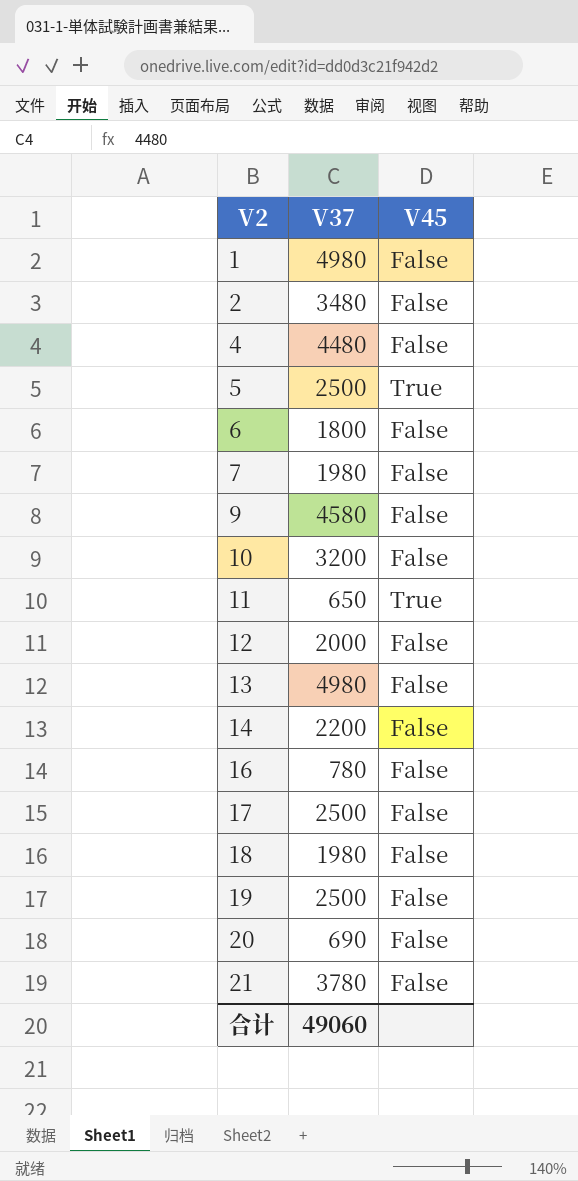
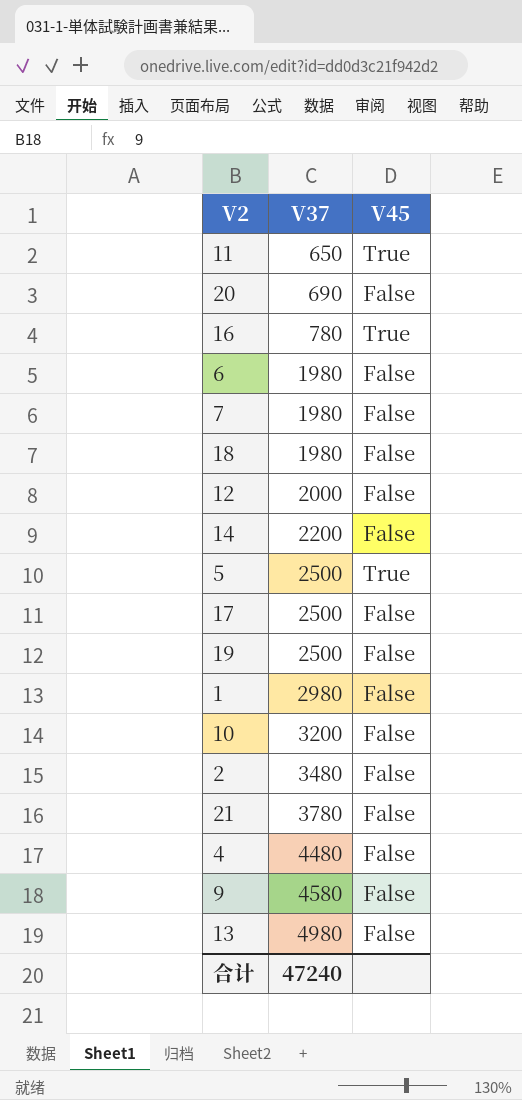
row order: V2 ascending -> V37 ascending
16 | V45: False -> True
6 | V37: 1800 -> 1980
1 | V37: 4980 -> 2980
合计 | V37: 49060 -> 47240

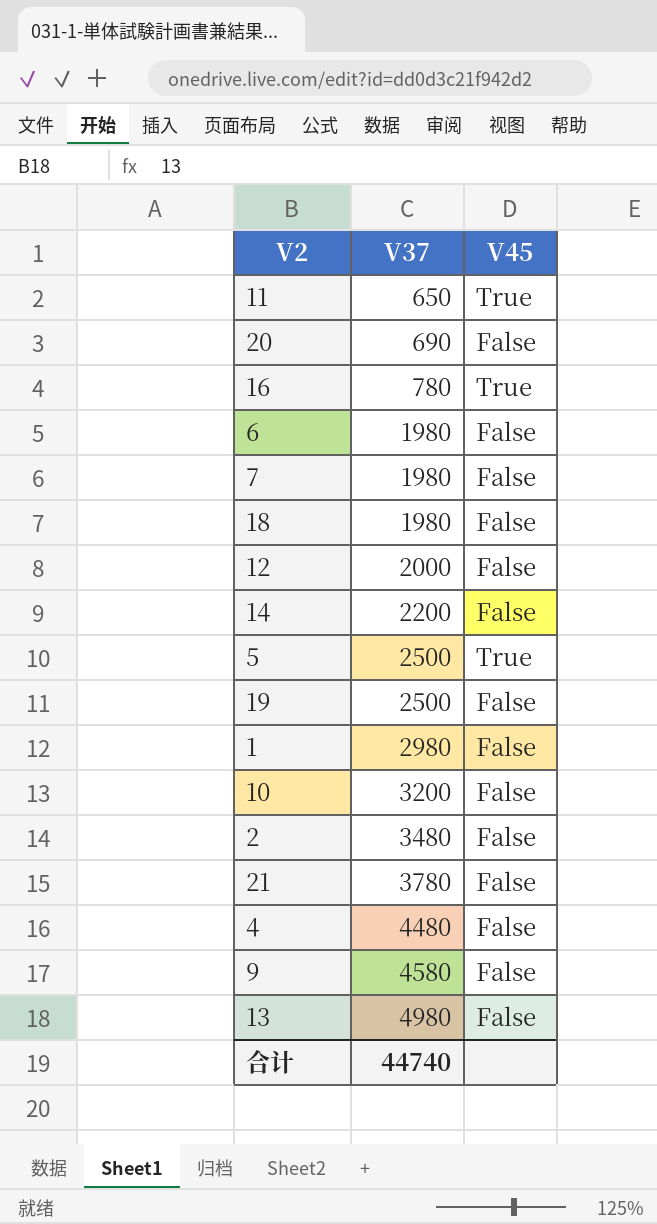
row 17: 2500 | False -> none
合计 | V37: 47240 -> 44740

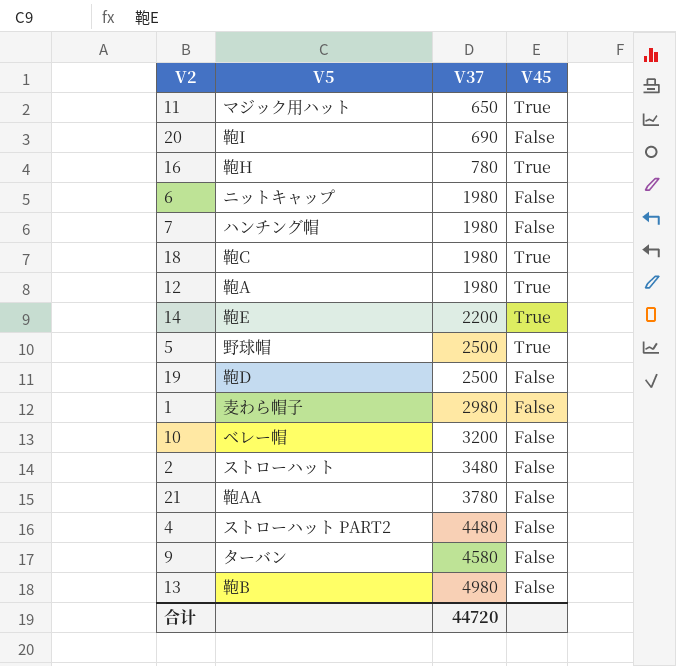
column V5 | position: none -> 2
18 | V45: False -> True
12 | V37: 2000 -> 1980
12 | V45: False -> True
14 | V45: False -> True
合计 | V37: 44740 -> 44720

